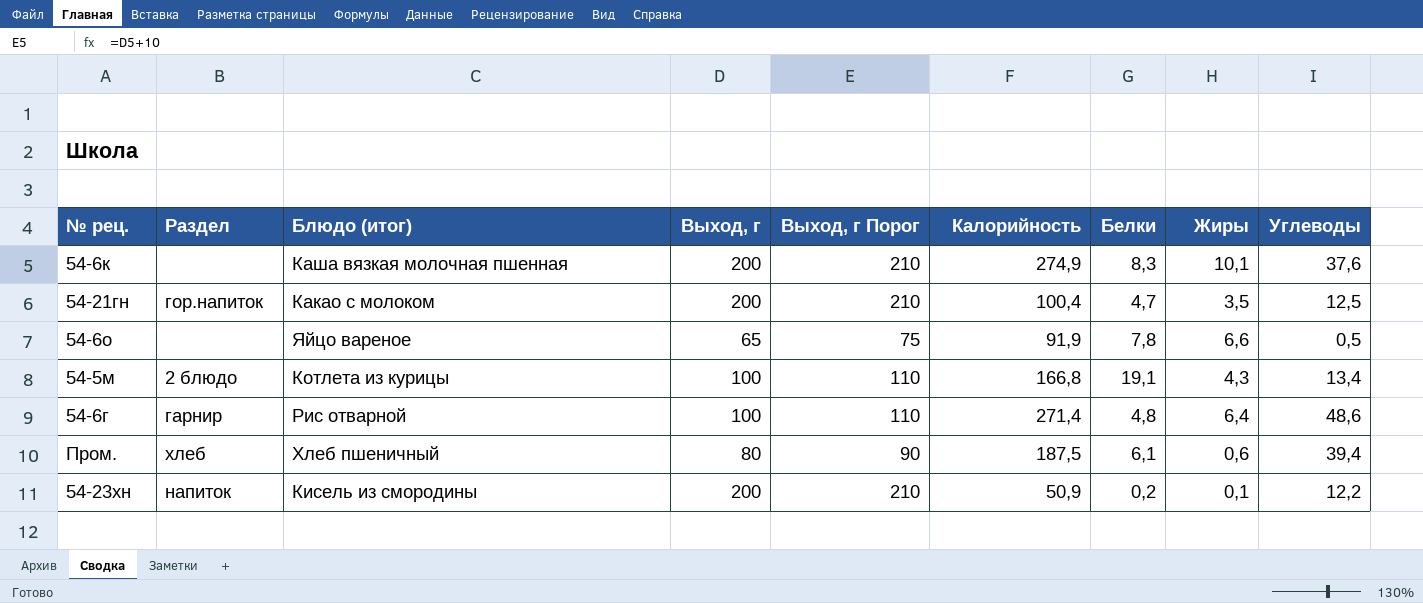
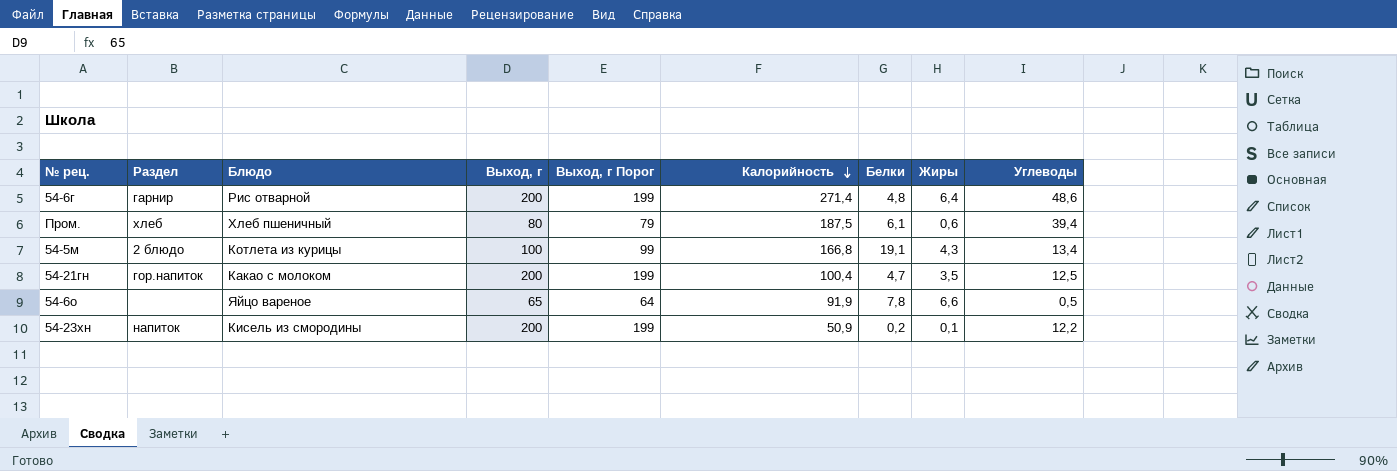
row order: none -> Калорийность descending
column name: Блюдо (итог) -> Блюдо
column Выход, г Порог | formula: [Выход, г] + 10 -> [Выход, г] - 1
row 54-6к: none | Каша вязкая молочная пшенная | 200 | 210 | 274,9 | 8,3 | 10,1 | 37,6 -> none
54-6г | Выход, г: 100 -> 200

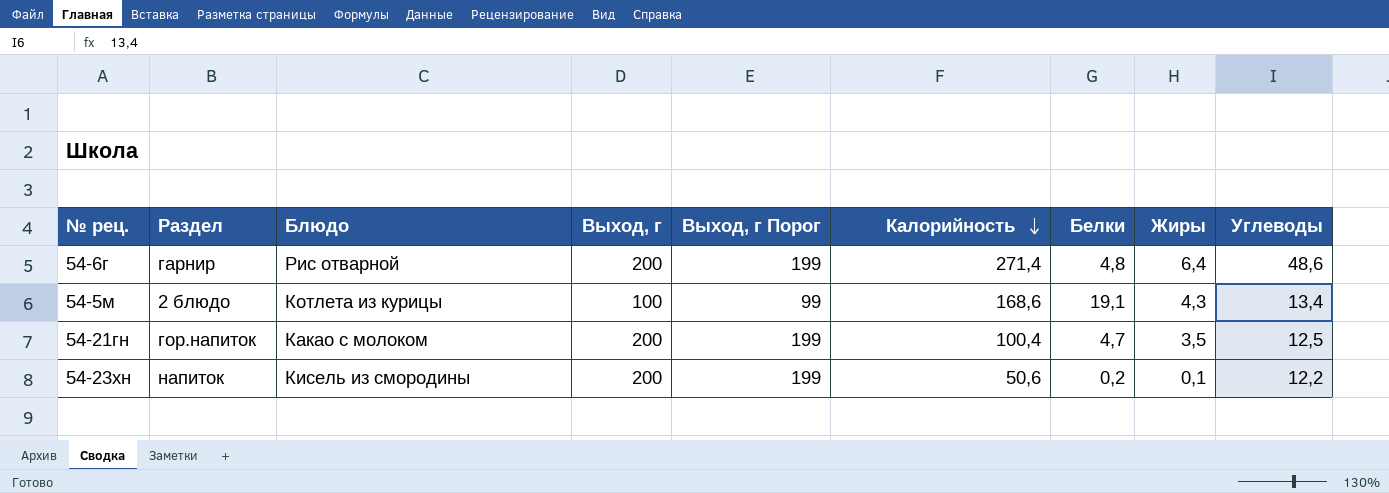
row Пром.: хлеб | Хлеб пшеничный | 80 | 79 | 187,5 | 6,1 | 0,6 | 39,4 -> none
row 54-6о: none | Яйцо вареное | 65 | 64 | 91,9 | 7,8 | 6,6 | 0,5 -> none
54-5м | Калорийность: 166,8 -> 168,6
54-23хн | Калорийность: 50,9 -> 50,6

